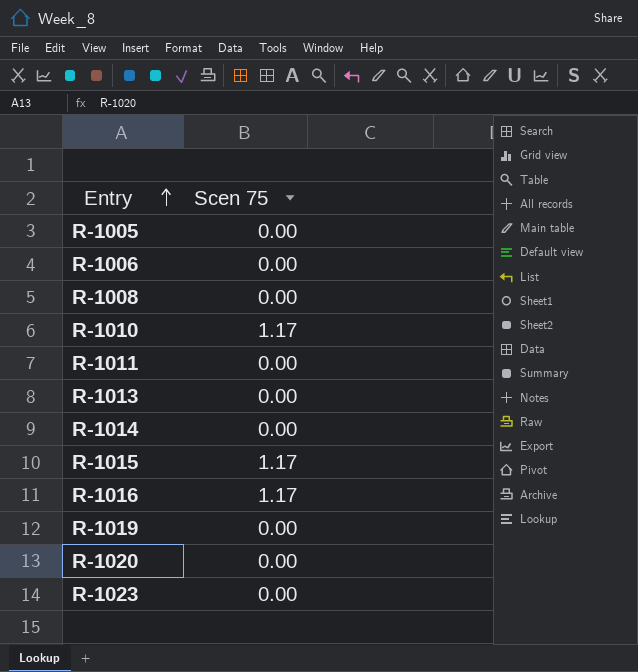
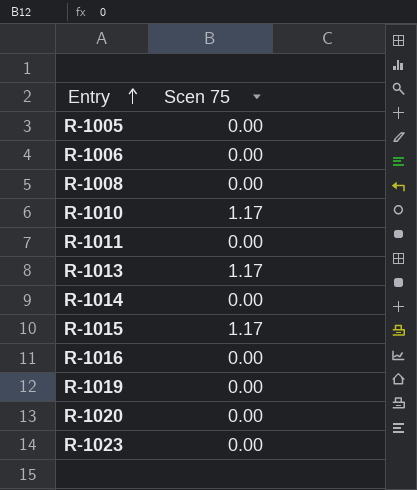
R-1013 | Scen 75: 0.00 -> 1.17
R-1016 | Scen 75: 1.17 -> 0.00

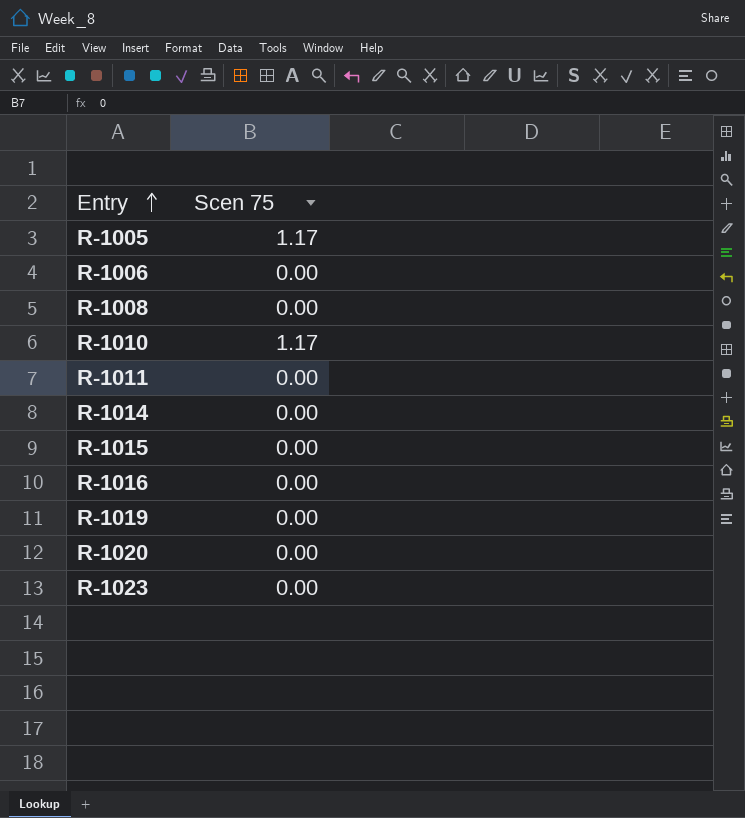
row R-1013: 1.17 -> none
R-1005 | Scen 75: 0.00 -> 1.17
R-1015 | Scen 75: 1.17 -> 0.00

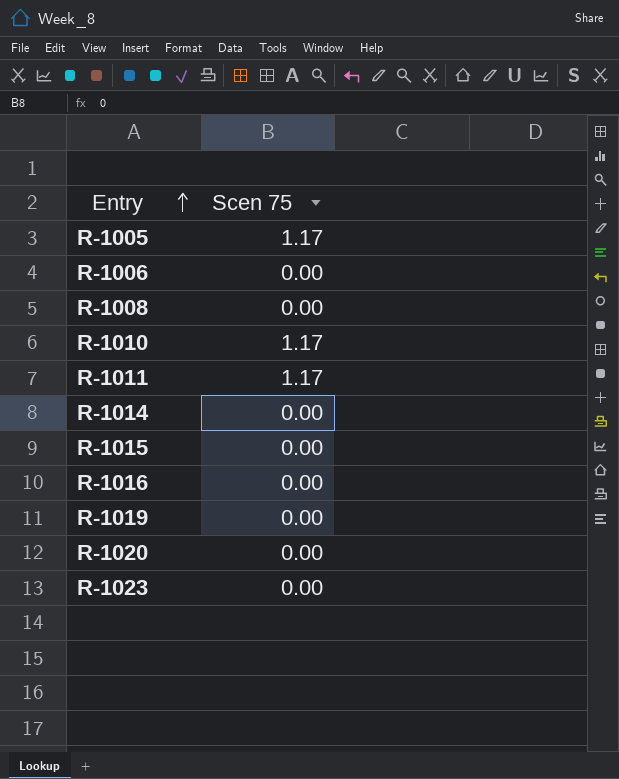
R-1011 | Scen 75: 0.00 -> 1.17

